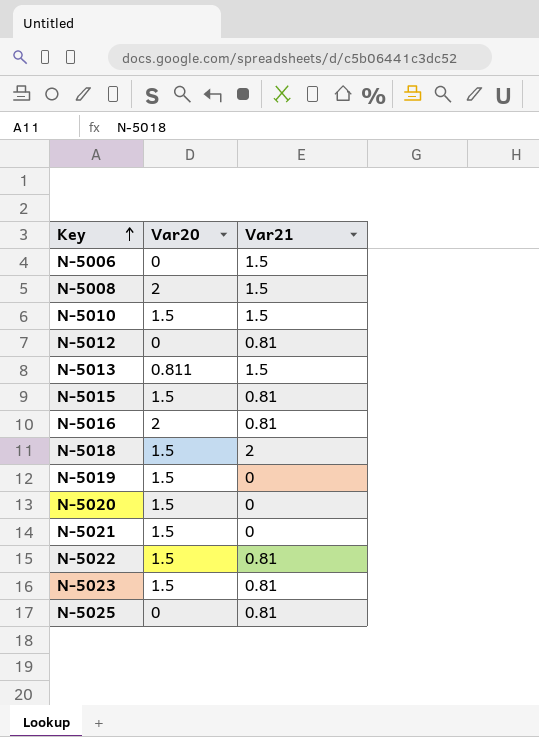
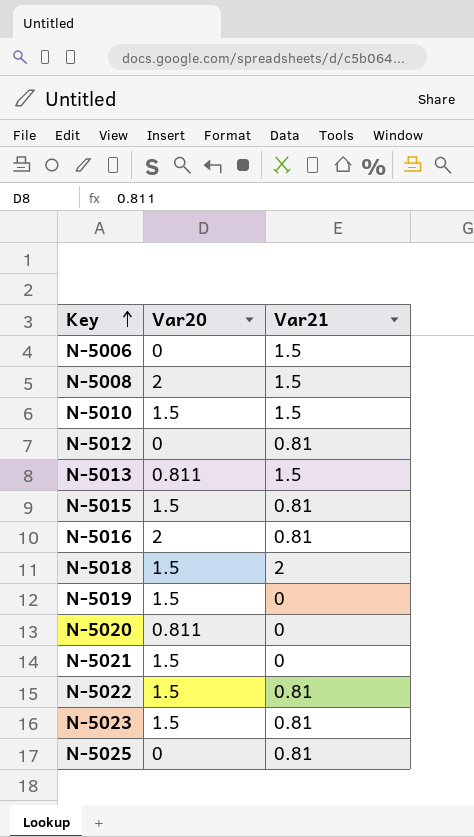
N-5020 | Var20: 1.5 -> 0.811

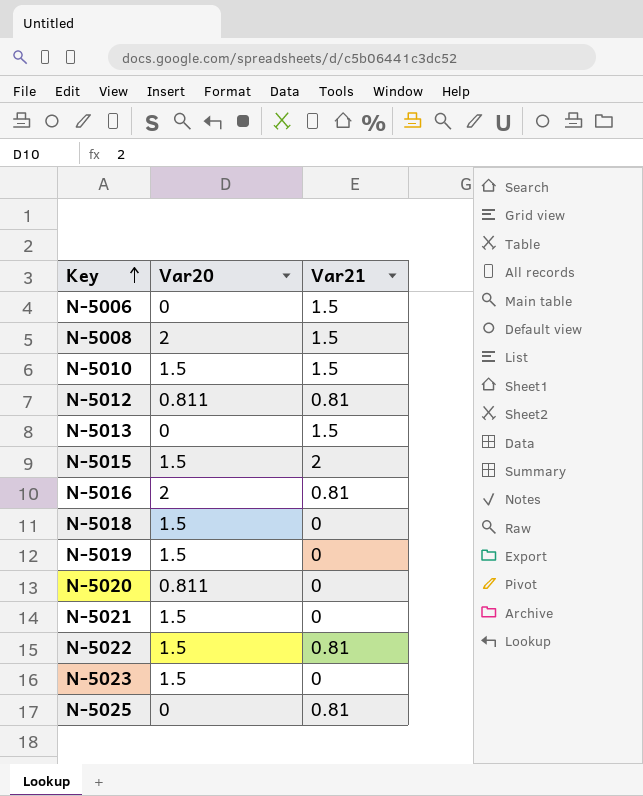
N-5012 | Var20: 0 -> 0.811
N-5013 | Var20: 0.811 -> 0
N-5015 | Var21: 0.81 -> 2
N-5018 | Var21: 2 -> 0
N-5023 | Var21: 0.81 -> 0

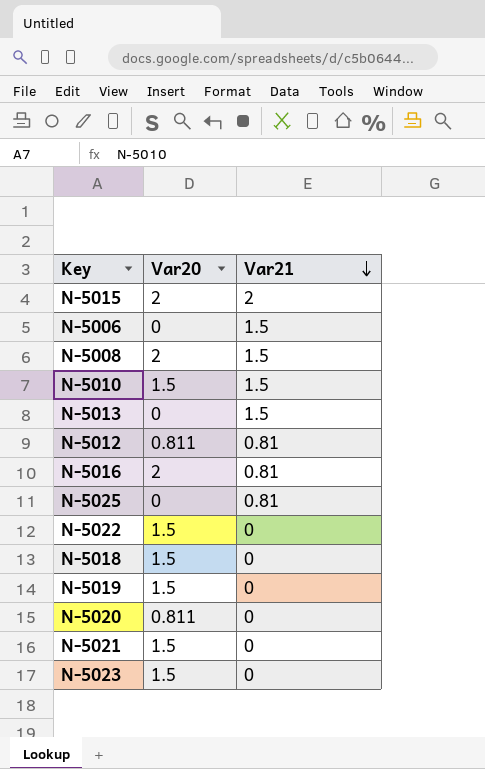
row order: Key ascending -> Var21 descending
N-5015 | Var20: 1.5 -> 2
N-5022 | Var21: 0.81 -> 0

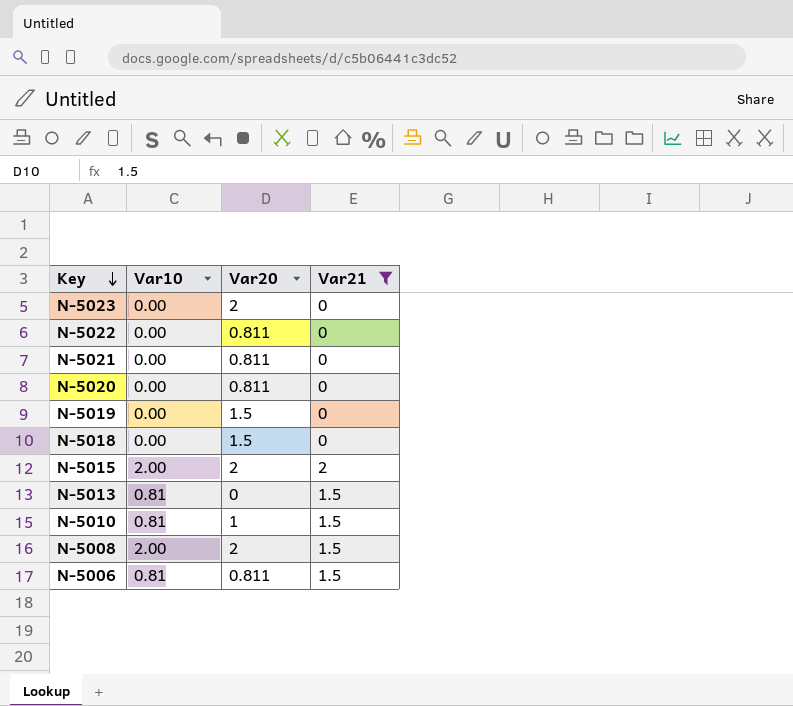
filter: none -> Var21 != 0.81
row order: Var21 descending -> Key descending
column Var10 | position: none -> 2
N-5023 | Var20: 1.5 -> 2
N-5022 | Var20: 1.5 -> 0.811
N-5021 | Var20: 1.5 -> 0.811
N-5010 | Var20: 1.5 -> 1
N-5006 | Var20: 0 -> 0.811

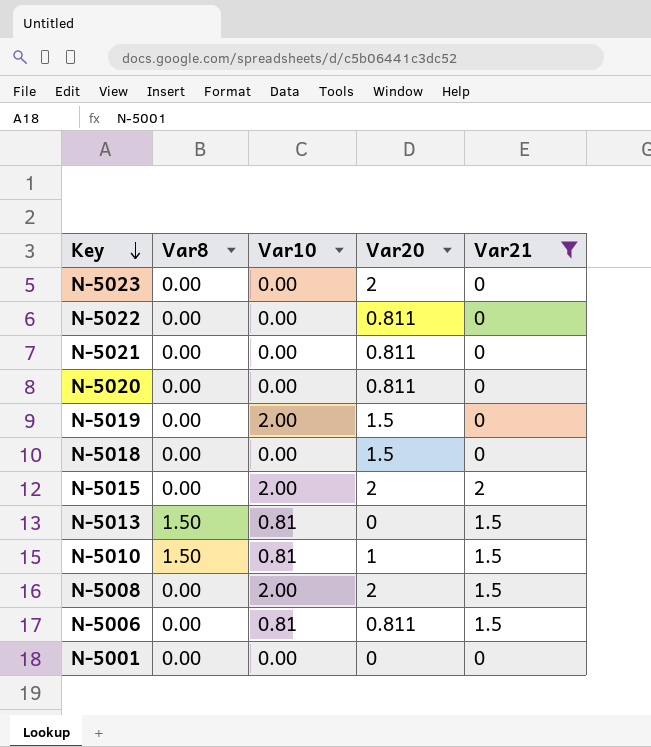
column Var8 | position: none -> 2
N-5019 | Var10: 0.00 -> 2.00
row N-5001: none -> 0.00 | 0.00 | 0 | 0

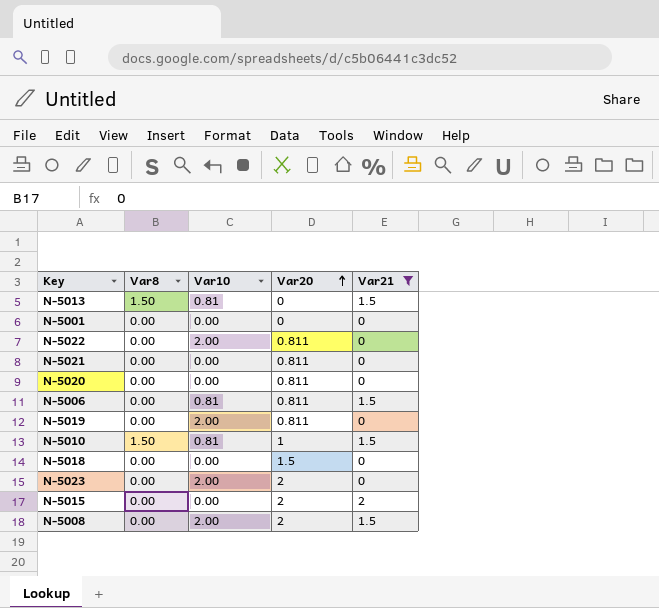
row order: Key descending -> Var20 ascending
N-5022 | Var10: 0.00 -> 2.00
N-5019 | Var20: 1.5 -> 0.811
N-5023 | Var10: 0.00 -> 2.00
N-5015 | Var10: 2.00 -> 0.00

